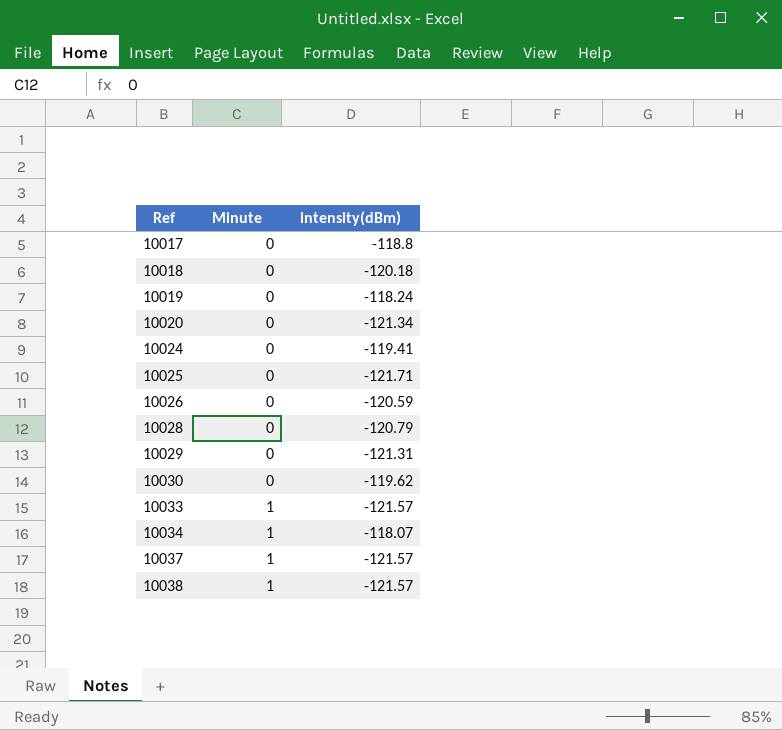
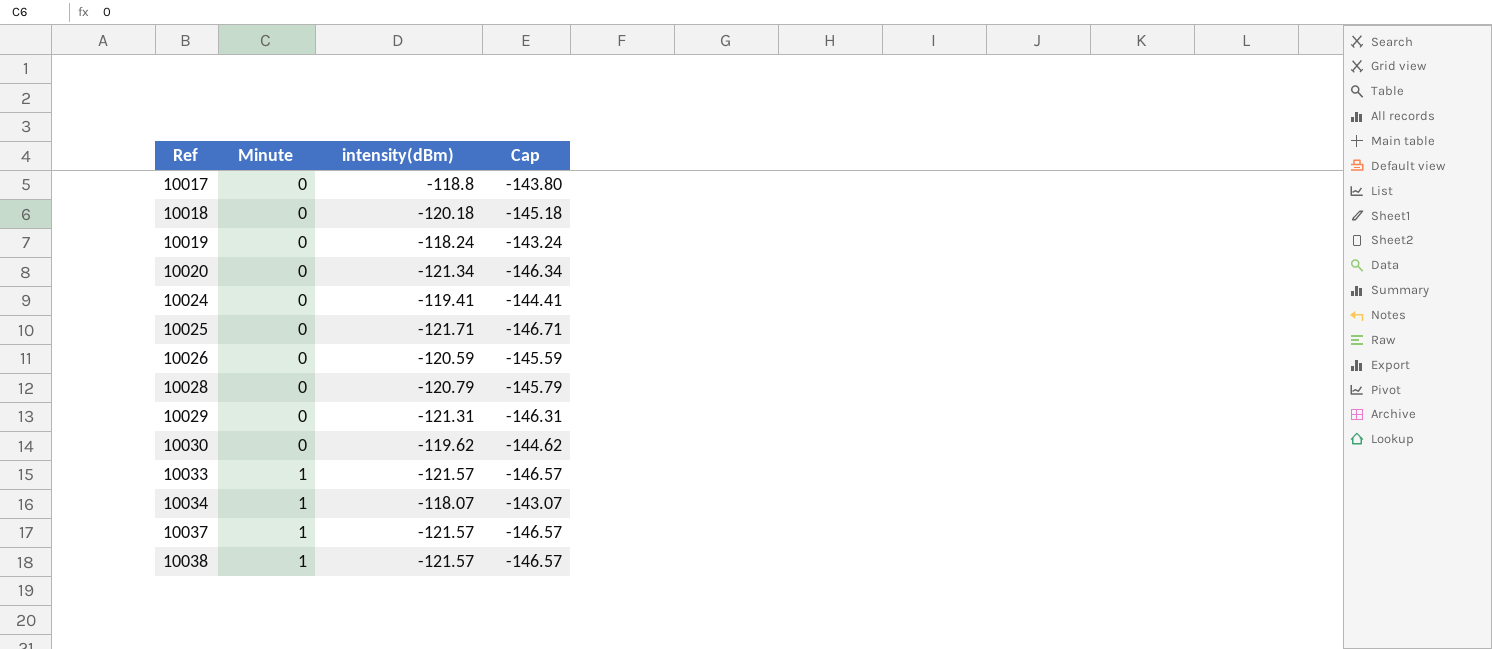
column Cap | formula: none -> [intensity(dBm)] - 25

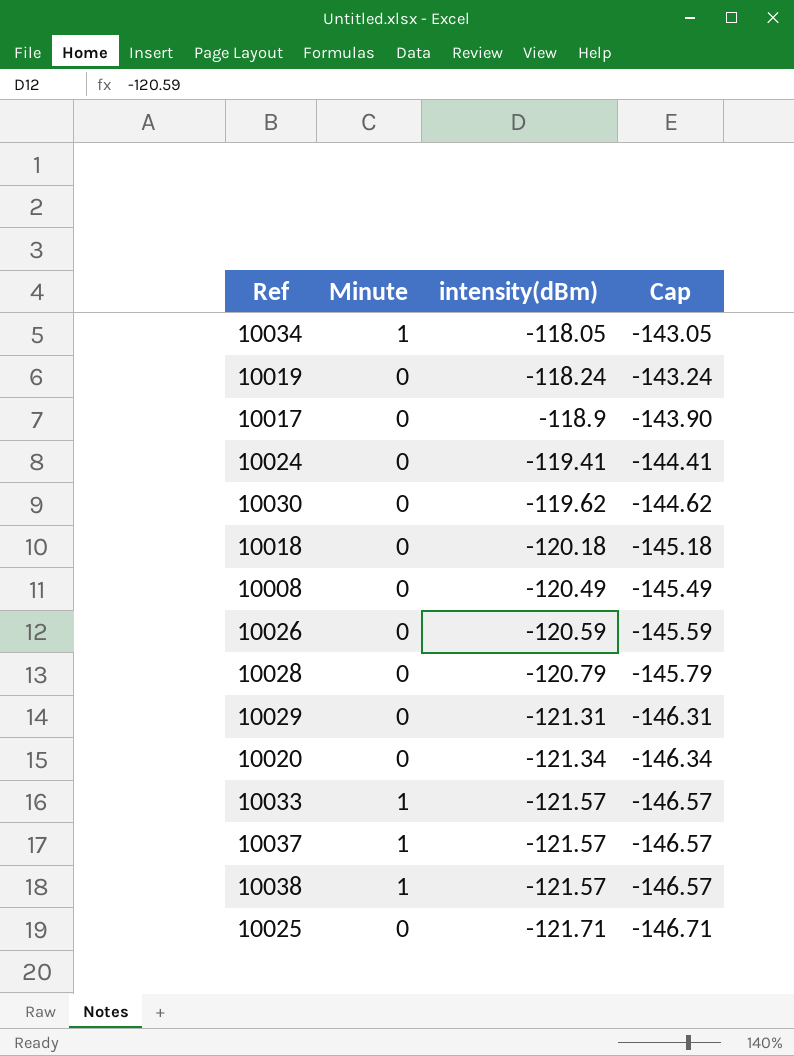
row order: Ref ascending -> intensity(dBm) descending
10034 | intensity(dBm): -118.07 -> -118.05
10034 | Cap: -143.07 -> -143.05
10017 | intensity(dBm): -118.8 -> -118.9
10017 | Cap: -143.80 -> -143.90
row 10008: none -> 0 | -120.49 | -145.49

